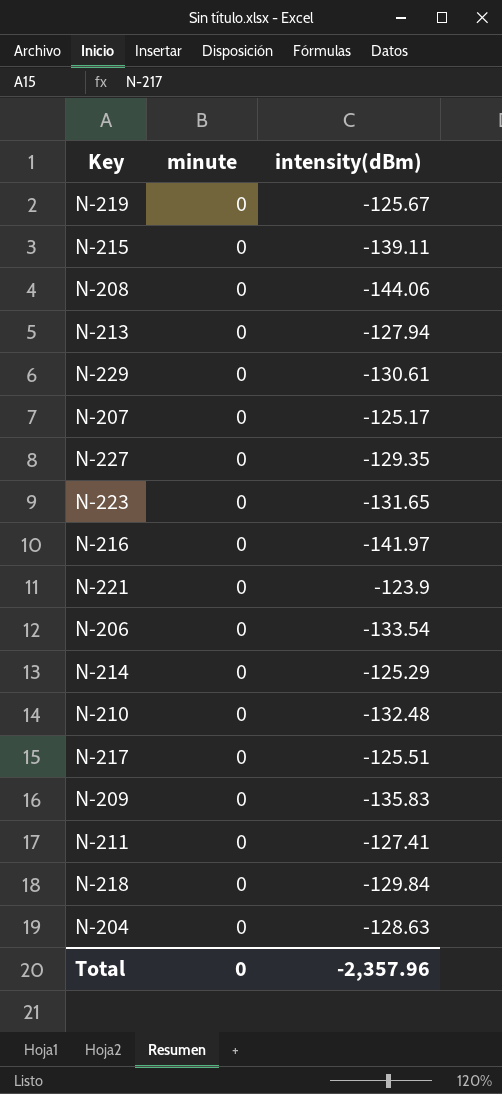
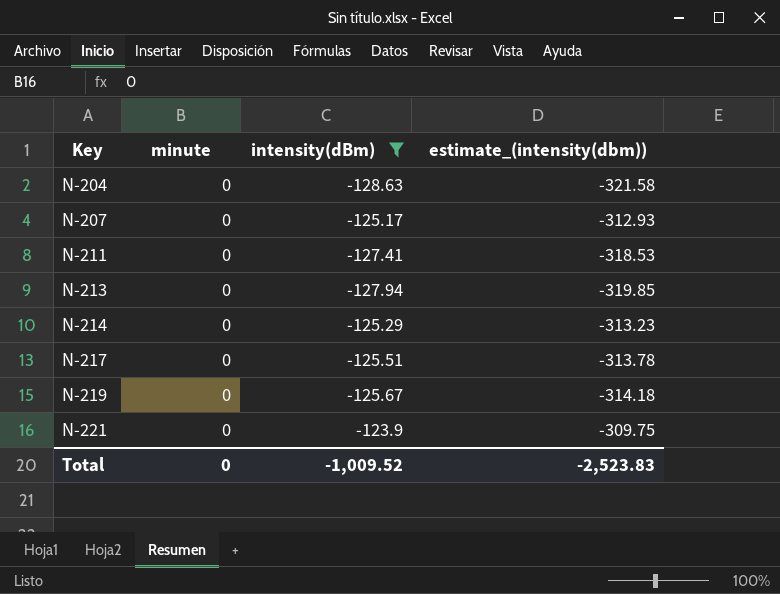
filter: none -> intensity(dBm) >= -128.63
row order: none -> Key ascending
column estimate_(intensity(dbm)) | formula: none -> [intensity(dBm)] * 2.5
Total | intensity(dBm): -2,357.96 -> -1,009.52

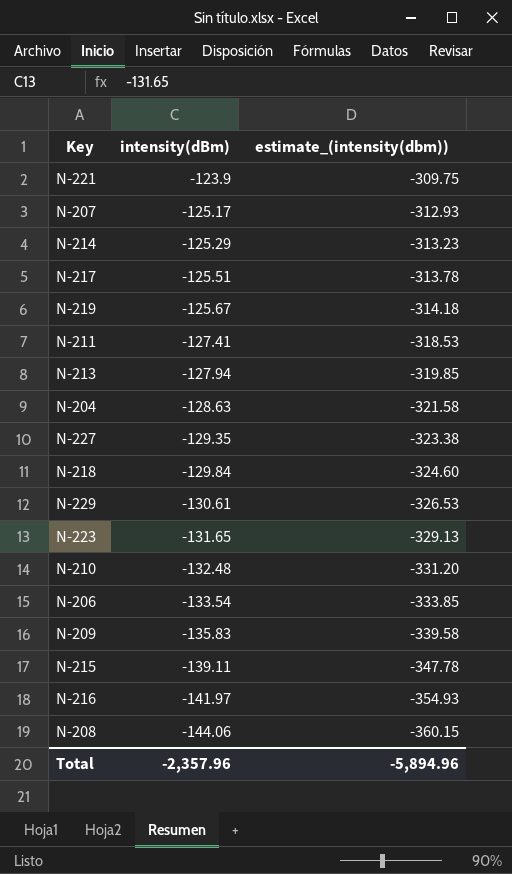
filter: intensity(dBm) >= -128.63 -> none
row order: Key ascending -> intensity(dBm) descending
column minute | position: 2 -> none
Total | intensity(dBm): -1,009.52 -> -2,357.96
Total | estimate_(intensity(dbm)): -2,523.83 -> -5,894.96

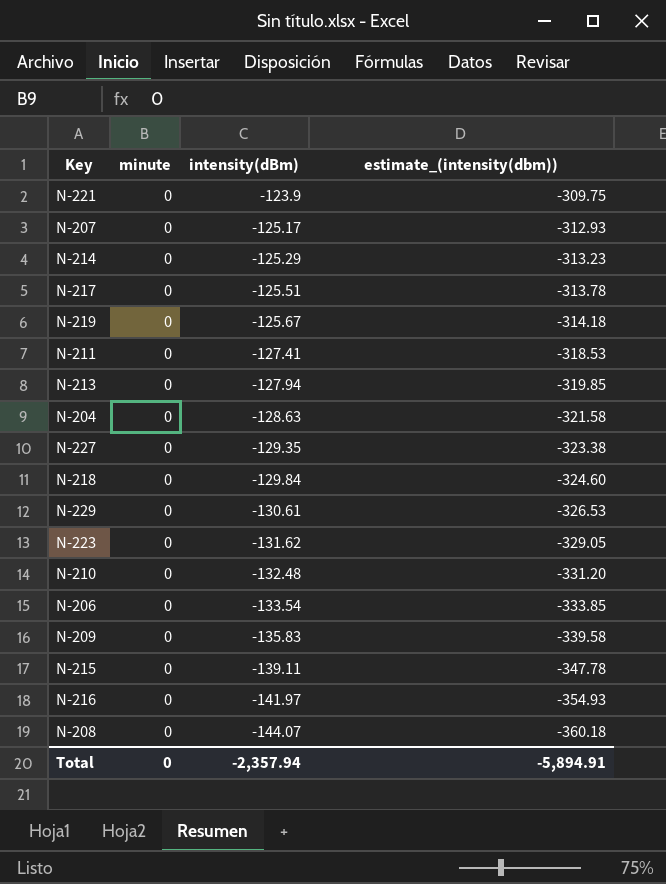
column minute | position: none -> 2
N-223 | intensity(dBm): -131.65 -> -131.62
N-223 | estimate_(intensity(dbm)): -329.13 -> -329.05
N-208 | intensity(dBm): -144.06 -> -144.07
N-208 | estimate_(intensity(dbm)): -360.15 -> -360.18
Total | intensity(dBm): -2,357.96 -> -2,357.94
Total | estimate_(intensity(dbm)): -5,894.96 -> -5,894.91

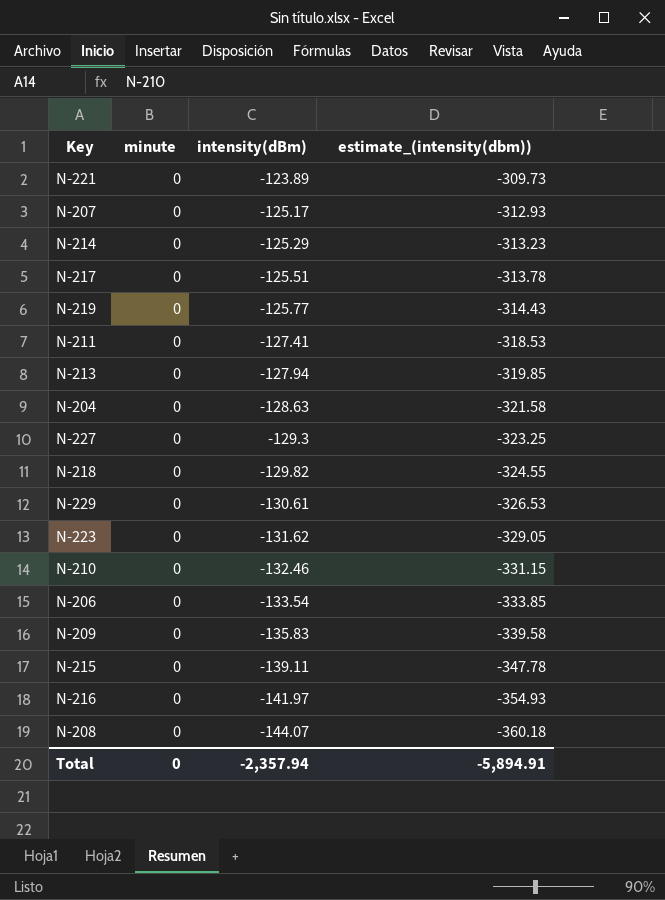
N-221 | intensity(dBm): -123.9 -> -123.89
N-221 | estimate_(intensity(dbm)): -309.75 -> -309.73
N-219 | intensity(dBm): -125.67 -> -125.77
N-219 | estimate_(intensity(dbm)): -314.18 -> -314.43
N-227 | intensity(dBm): -129.35 -> -129.3
N-227 | estimate_(intensity(dbm)): -323.38 -> -323.25
N-218 | intensity(dBm): -129.84 -> -129.82
N-218 | estimate_(intensity(dbm)): -324.60 -> -324.55
N-210 | intensity(dBm): -132.48 -> -132.46
N-210 | estimate_(intensity(dbm)): -331.20 -> -331.15

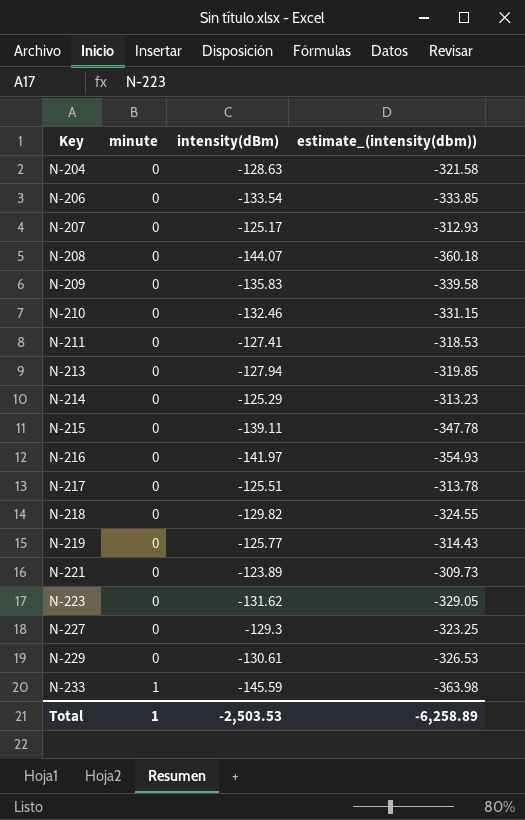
row order: intensity(dBm) descending -> Key ascending
row N-233: none -> 1 | -145.59 | -363.98
Total | minute: 0 -> 1
Total | intensity(dBm): -2,357.94 -> -2,503.53
Total | estimate_(intensity(dbm)): -5,894.91 -> -6,258.89

